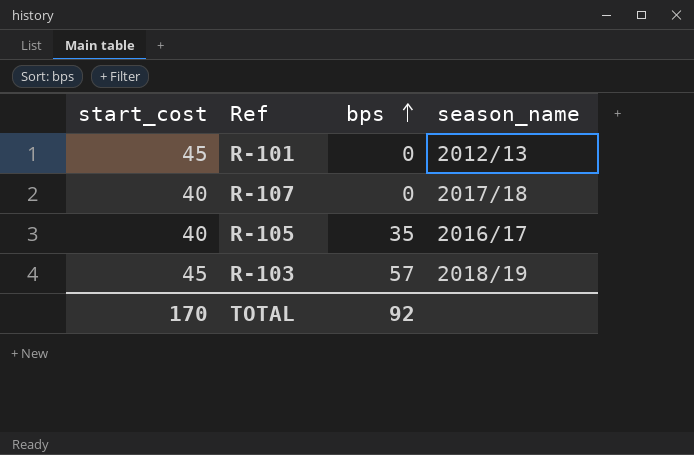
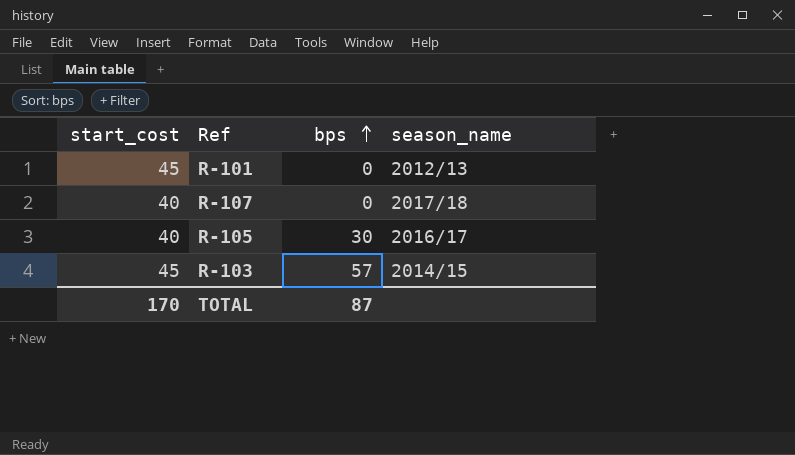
R-105 | bps: 35 -> 30
R-103 | season_name: 2018/19 -> 2014/15
TOTAL | bps: 92 -> 87

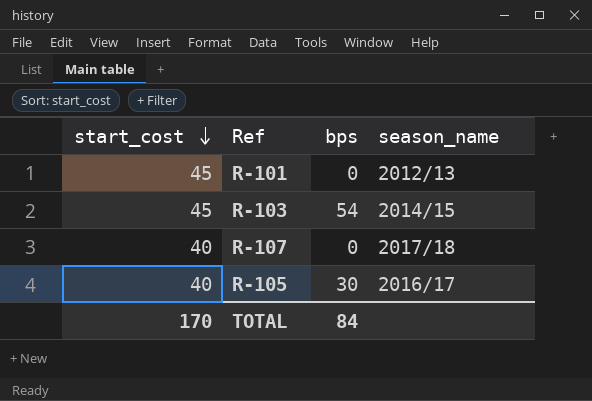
row order: bps ascending -> start_cost descending
R-103 | bps: 57 -> 54
TOTAL | bps: 87 -> 84

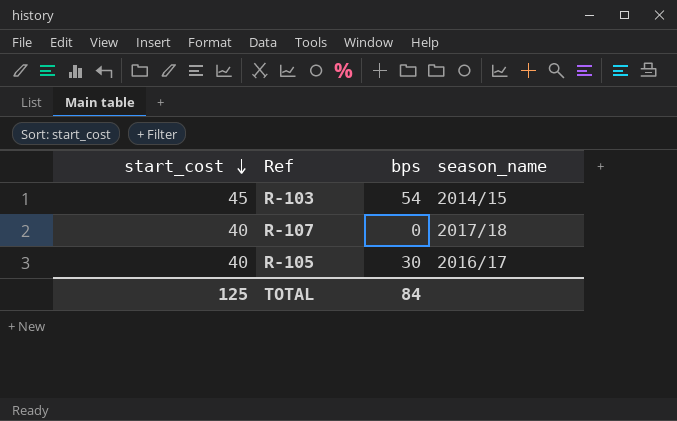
row R-101: 45 | 0 | 2012/13 -> none
TOTAL | start_cost: 170 -> 125

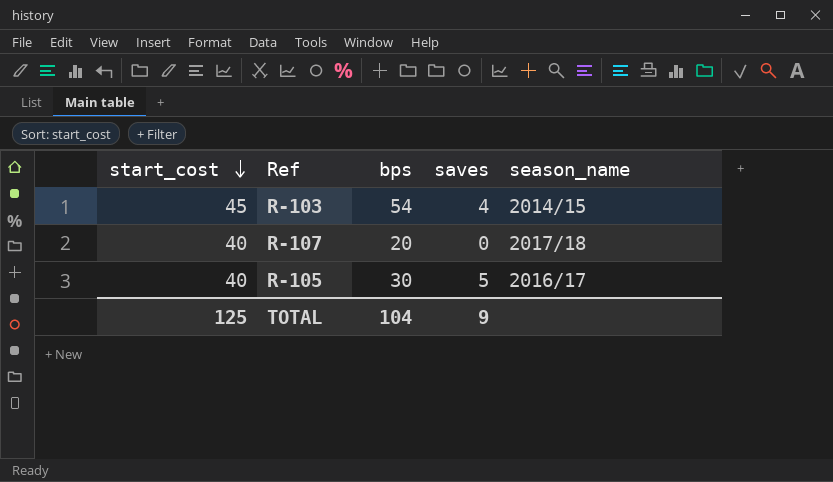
column saves | position: none -> 4
R-107 | bps: 0 -> 20
TOTAL | bps: 84 -> 104

